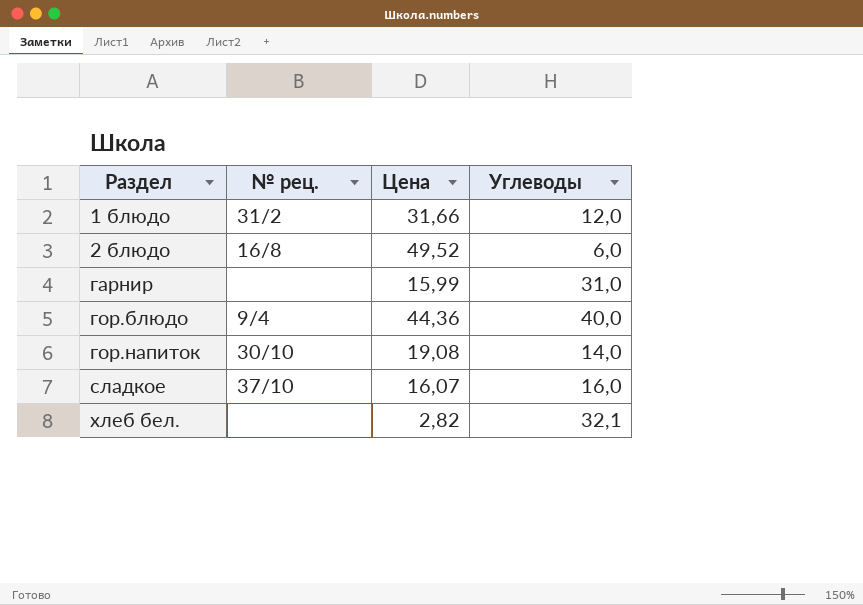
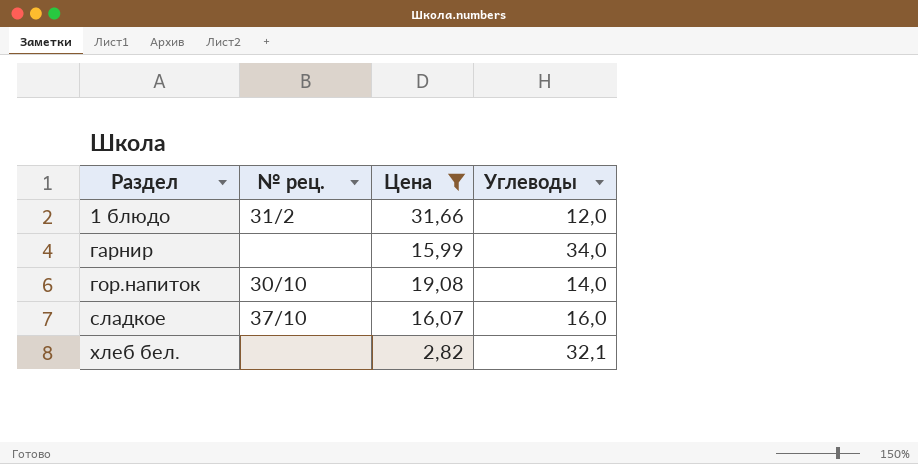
filter: none -> Цена <= 31,66
гарнир | Углеводы: 31,0 -> 34,0

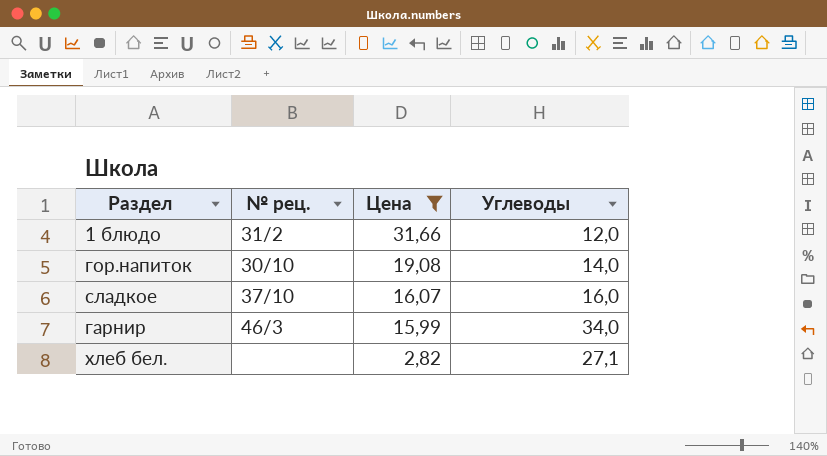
row order: Раздел ascending -> Цена descending
гарнир | № рец.: none -> 46/3
хлеб бел. | Углеводы: 32,1 -> 27,1

